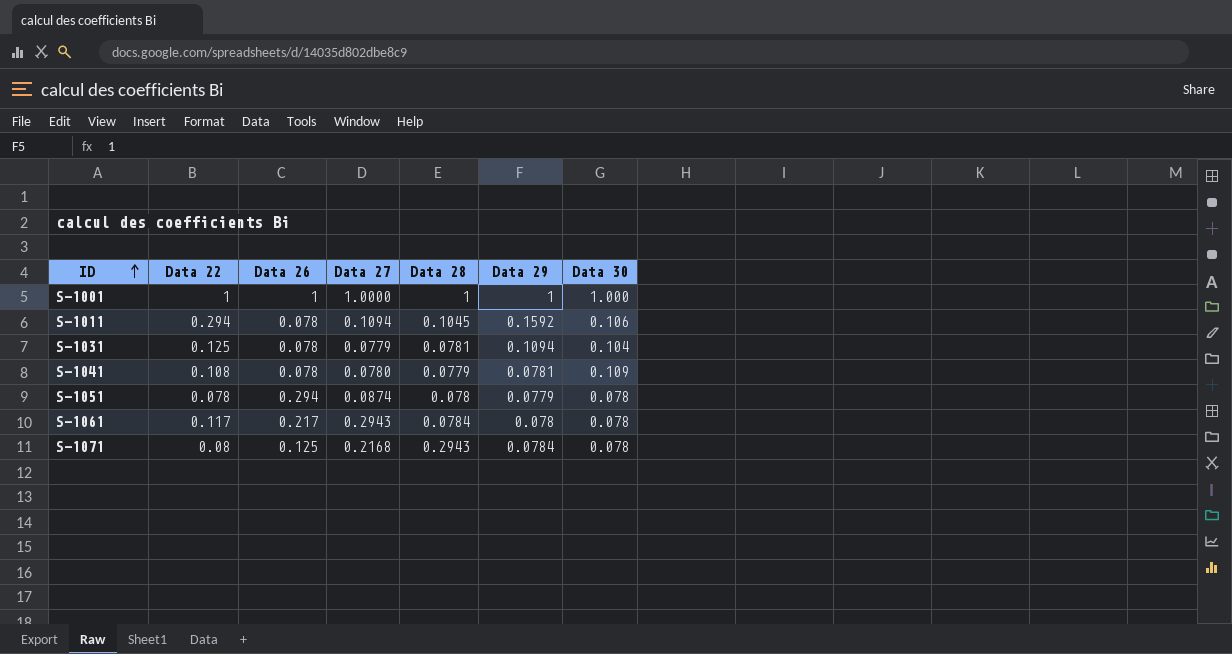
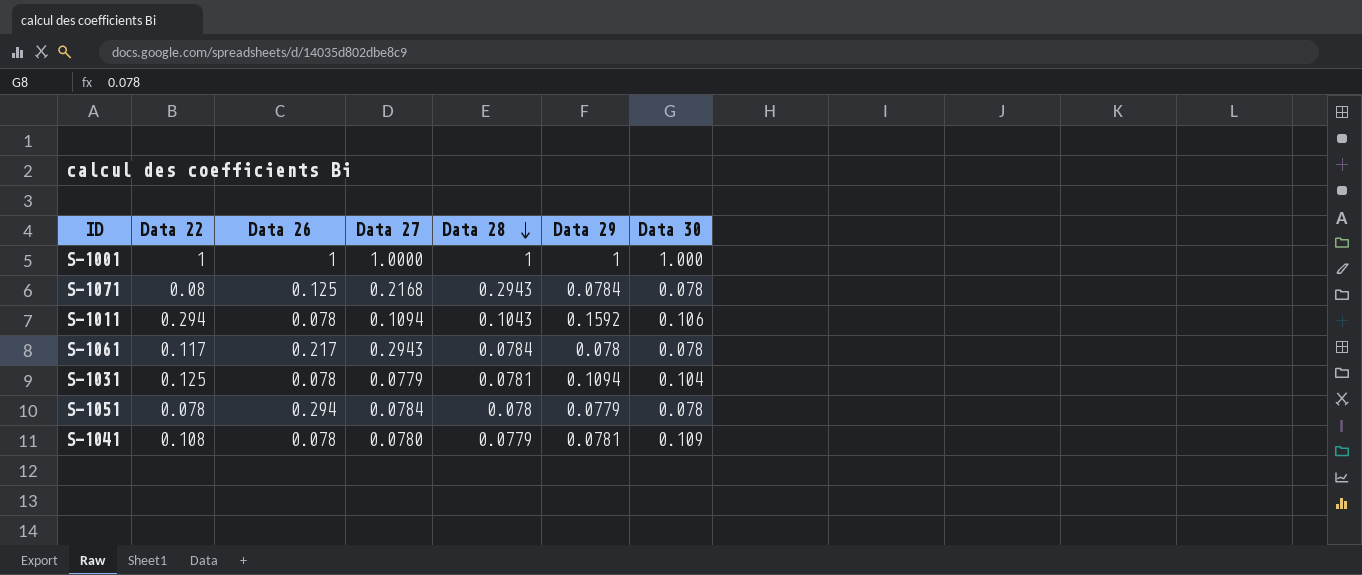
row order: ID ascending -> Data 28 descending
S-1011 | Data 28: 0.1045 -> 0.1043
S-1051 | Data 27: 0.0874 -> 0.0784

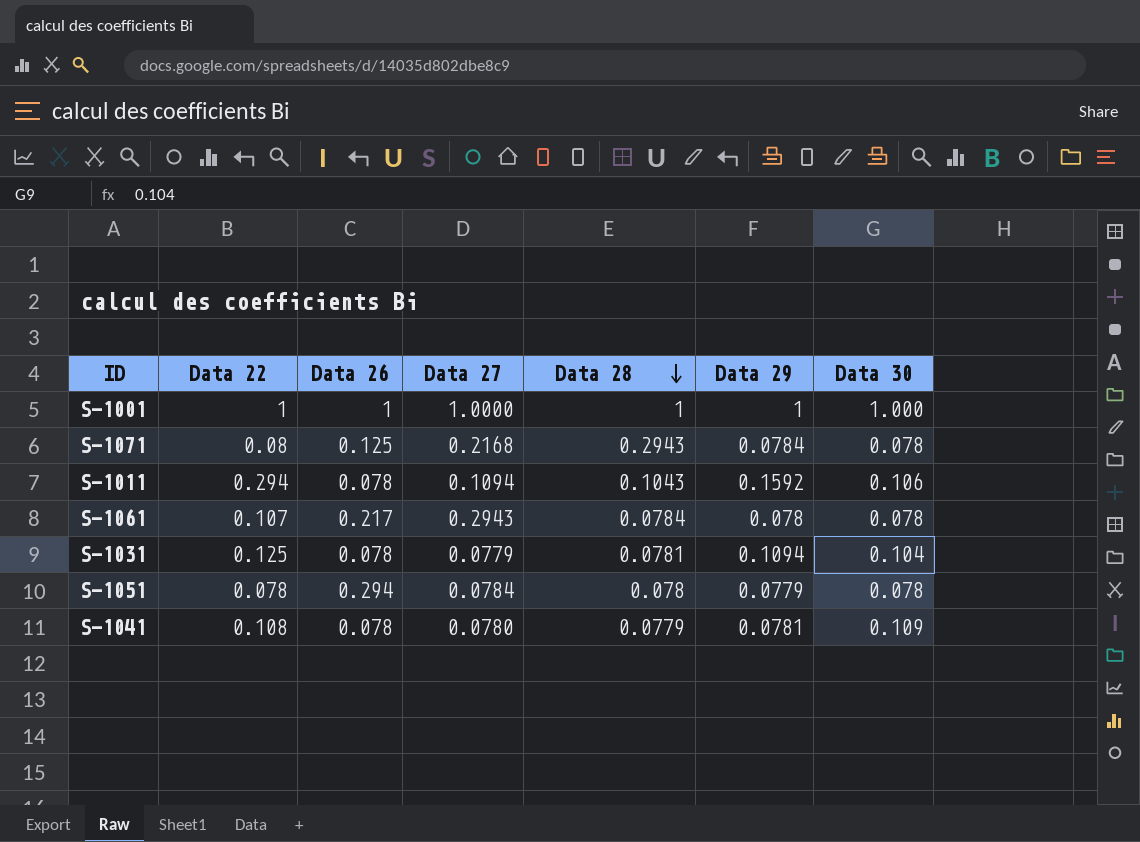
S-1061 | Data 22: 0.117 -> 0.107

